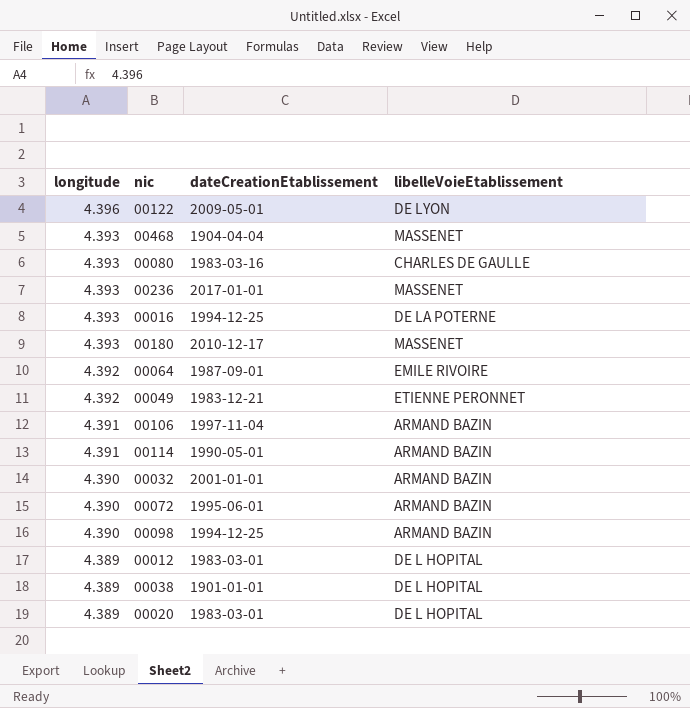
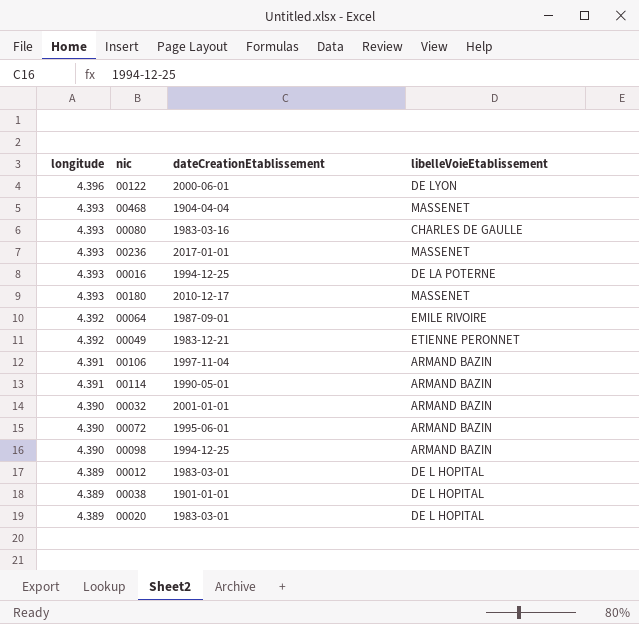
00122 | dateCreationEtablissement: 2009-05-01 -> 2000-06-01

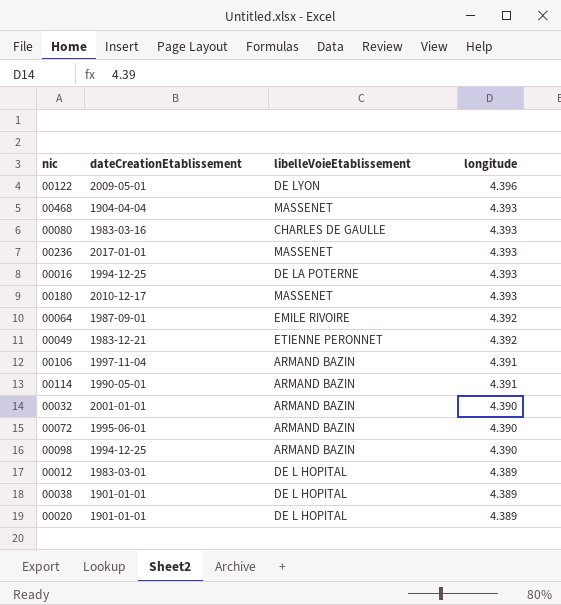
column longitude | position: 1 -> 4
00122 | dateCreationEtablissement: 2000-06-01 -> 2009-05-01
00020 | dateCreationEtablissement: 1983-03-01 -> 1901-01-01

